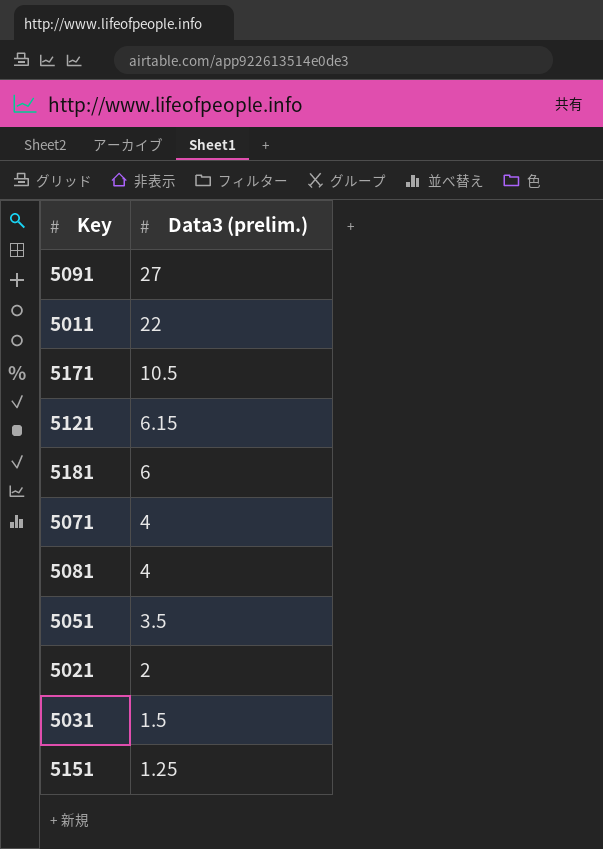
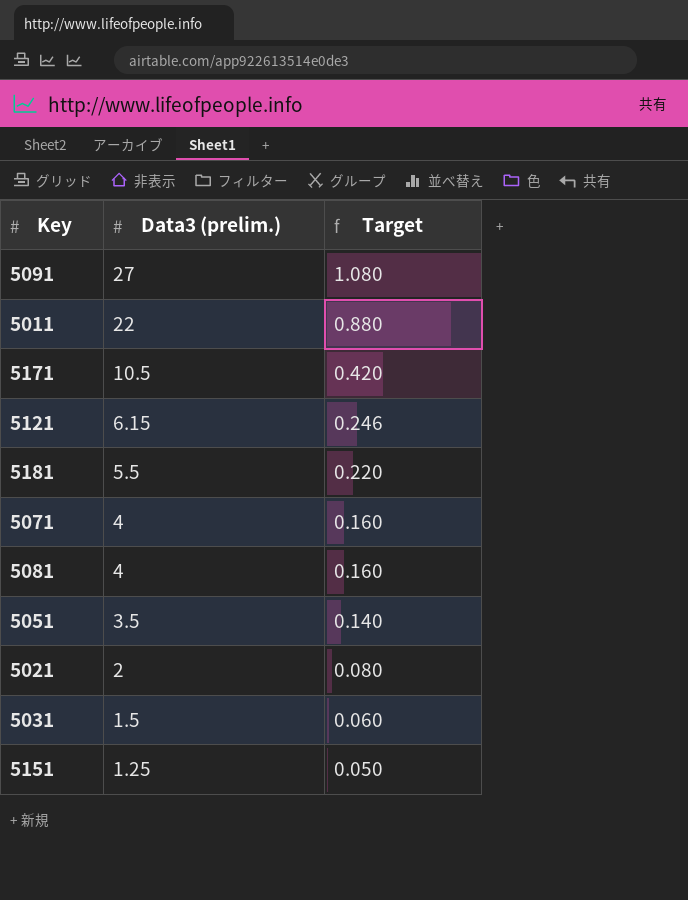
column Target | formula: none -> [Data3 (prelim.)] * 0.04
5181 | Data3 (prelim.): 6 -> 5.5

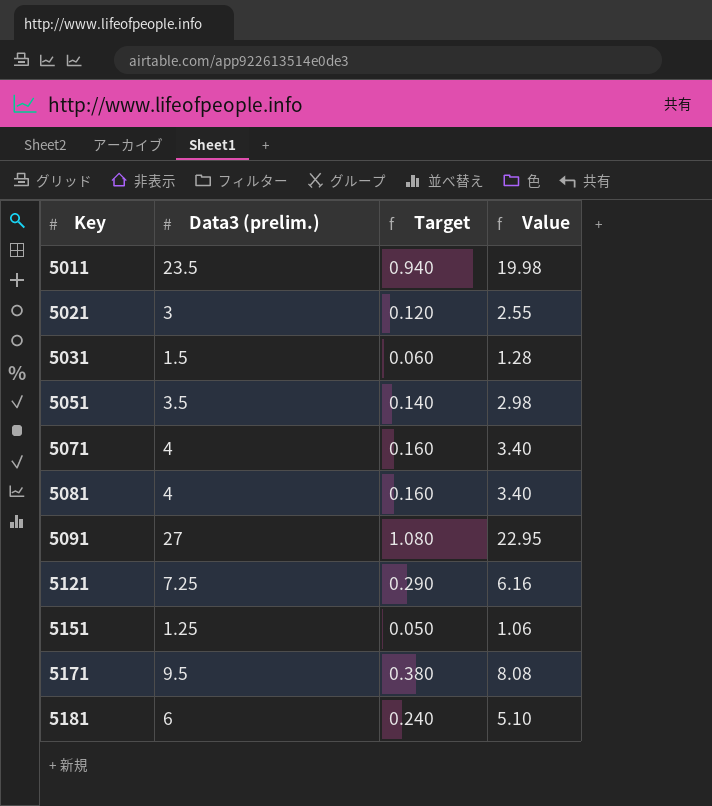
row order: Data3 (prelim.) descending -> Key ascending
column Value | formula: none -> [Data3 (prelim.)] * 0.85
5011 | Data3 (prelim.): 22 -> 23.5
5011 | Target: 0.880 -> 0.940
5021 | Data3 (prelim.): 2 -> 3
5021 | Target: 0.080 -> 0.120
5121 | Data3 (prelim.): 6.15 -> 7.25
5121 | Target: 0.246 -> 0.290
5171 | Data3 (prelim.): 10.5 -> 9.5
5171 | Target: 0.420 -> 0.380
5181 | Data3 (prelim.): 5.5 -> 6
5181 | Target: 0.220 -> 0.240

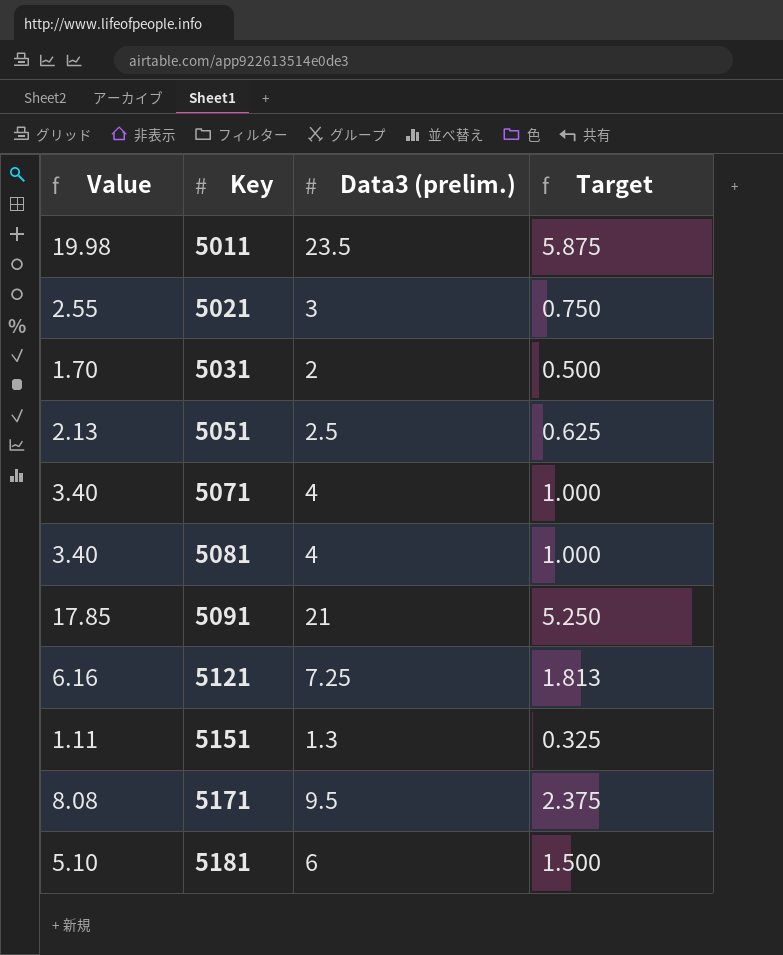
column Value | position: 4 -> 1
column Target | formula: [Data3 (prelim.)] * 0.04 -> [Data3 (prelim.)] * 0.25
5031 | Value: 1.28 -> 1.70
5031 | Data3 (prelim.): 1.5 -> 2
5051 | Value: 2.98 -> 2.13
5051 | Data3 (prelim.): 3.5 -> 2.5
5091 | Value: 22.95 -> 17.85
5091 | Data3 (prelim.): 27 -> 21
5151 | Value: 1.06 -> 1.11
5151 | Data3 (prelim.): 1.25 -> 1.3

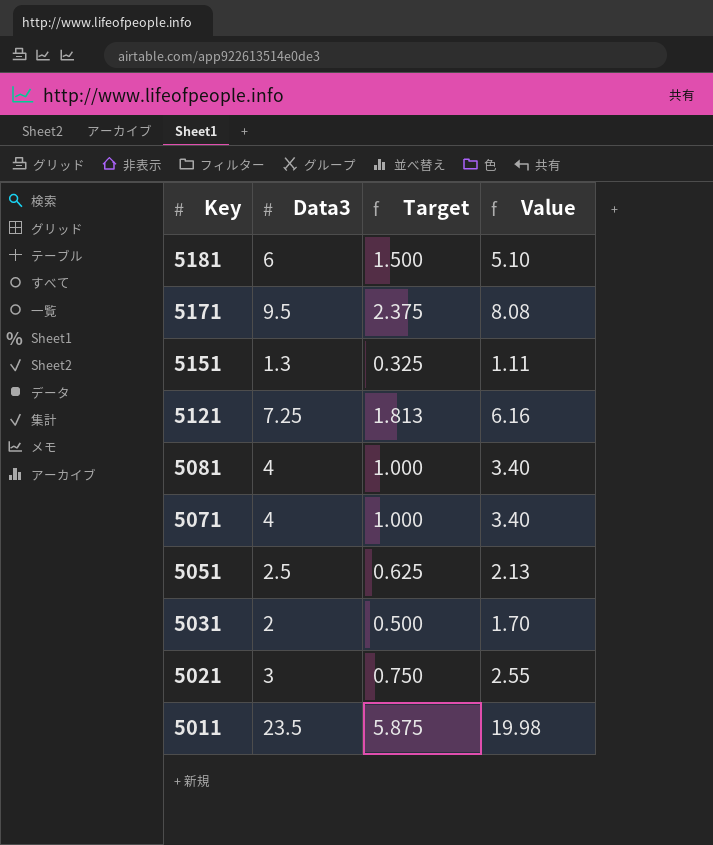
row order: Key ascending -> Key descending
column name: Data3 (prelim.) -> Data3
column Value | position: 1 -> 4
row 5091: 17.85 | 21 | 5.250 -> none

